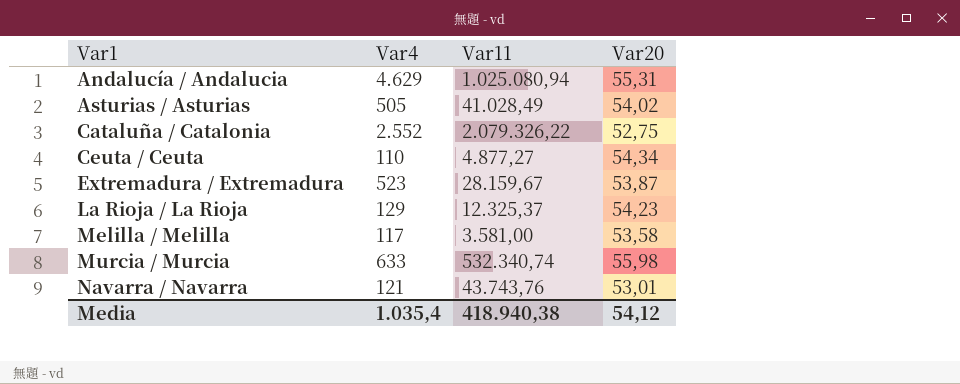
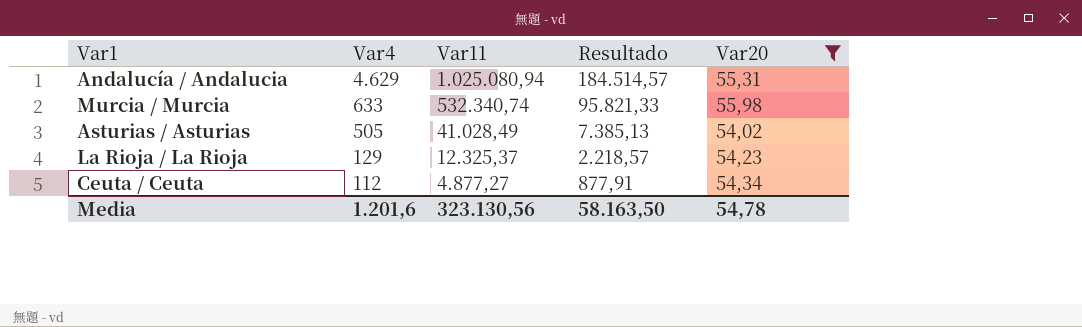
filter: none -> Var20 >= 54,02
row order: Var1 ascending -> Var4 descending
column Resultado | formula: none -> [Var11] * 0,18
Ceuta / Ceuta | Var4: 110 -> 112
Media | Var4: 1.035,4 -> 1.201,6
Media | Var11: 418.940,38 -> 323.130,56
Media | Var20: 54,12 -> 54,78

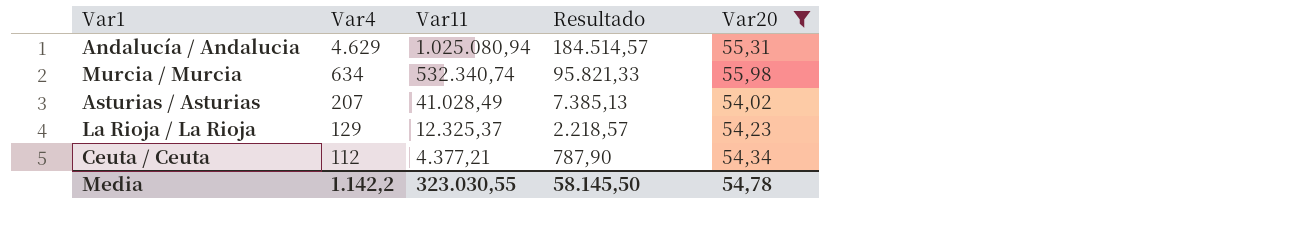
Murcia / Murcia | Var4: 633 -> 634
Asturias / Asturias | Var4: 505 -> 207
Ceuta / Ceuta | Var11: 4.877,27 -> 4.377,21
Ceuta / Ceuta | Resultado: 877,91 -> 787,90
Media | Var4: 1.201,6 -> 1.142,2
Media | Var11: 323.130,56 -> 323.030,55
Media | Resultado: 58.163,50 -> 58.145,50

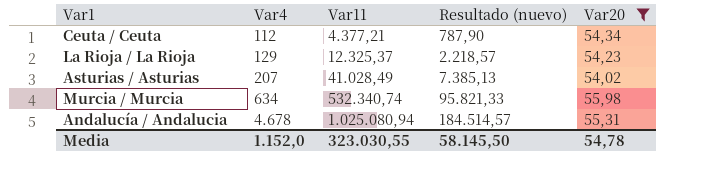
row order: Var4 descending -> Var4 ascending
column name: Resultado -> Resultado (nuevo)
Andalucía / Andalucia | Var4: 4.629 -> 4.678
Media | Var4: 1.142,2 -> 1.152,0

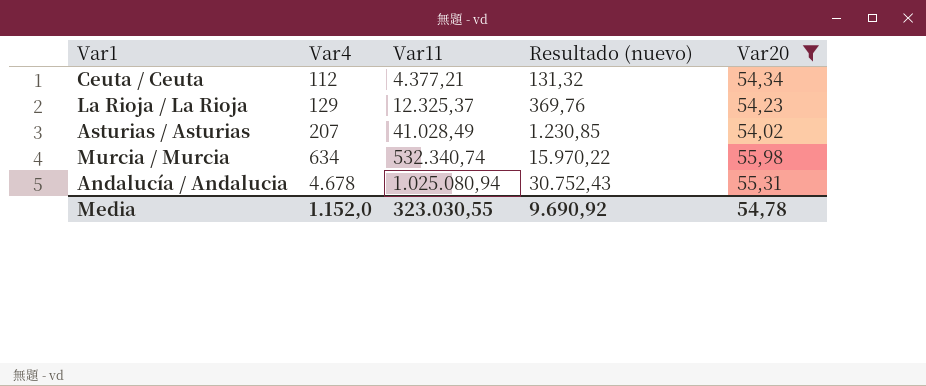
column Resultado (nuevo) | formula: [Var11] * 0,18 -> [Var11] * 0,03
Media | Resultado (nuevo): 58.145,50 -> 9.690,92

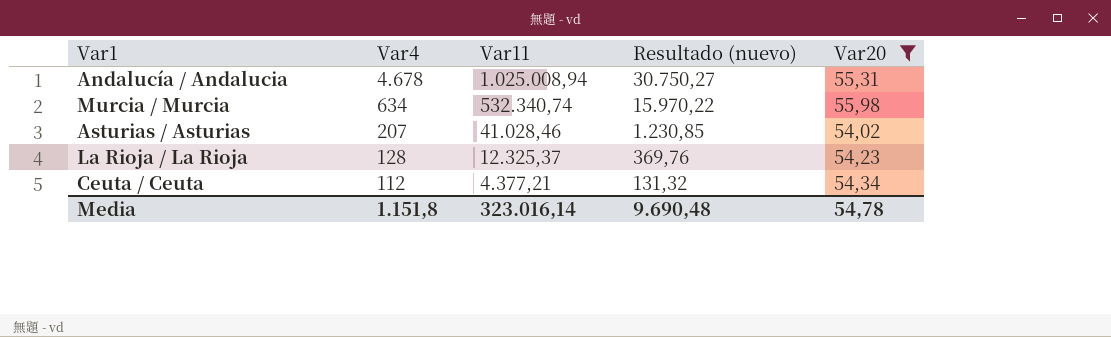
row order: Var4 ascending -> Var4 descending
Andalucía / Andalucia | Var11: 1.025.080,94 -> 1.025.008,94
Andalucía / Andalucia | Resultado (nuevo): 30.752,43 -> 30.750,27
Asturias / Asturias | Var11: 41.028,49 -> 41.028,46
La Rioja / La Rioja | Var4: 129 -> 128
Media | Var4: 1.152,0 -> 1.151,8
Media | Var11: 323.030,55 -> 323.016,14
Media | Resultado (nuevo): 9.690,92 -> 9.690,48

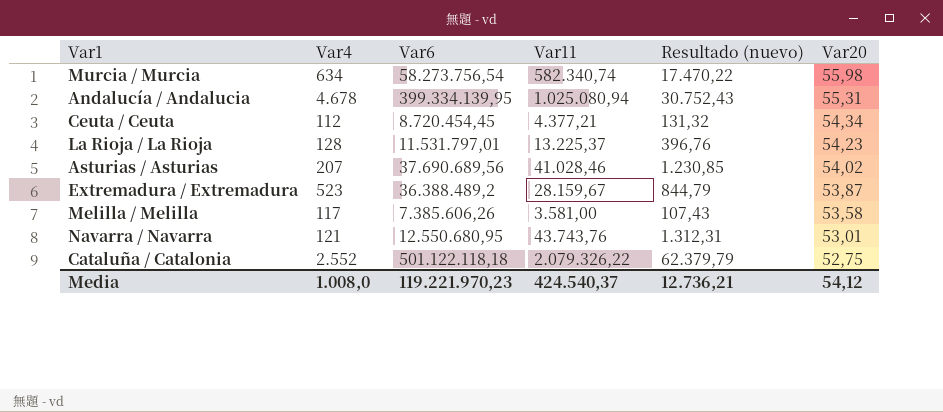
filter: Var20 >= 54,02 -> none
row order: Var4 descending -> Var20 descending
column Var6 | position: none -> 3
Murcia / Murcia | Var11: 532.340,74 -> 582.340,74
Murcia / Murcia | Resultado (nuevo): 15.970,22 -> 17.470,22
Andalucía / Andalucia | Var11: 1.025.008,94 -> 1.025.080,94
Andalucía / Andalucia | Resultado (nuevo): 30.750,27 -> 30.752,43
La Rioja / La Rioja | Var11: 12.325,37 -> 13.225,37
La Rioja / La Rioja | Resultado (nuevo): 369,76 -> 396,76
Media | Var4: 1.151,8 -> 1.008,0
Media | Var11: 323.016,14 -> 424.540,37
Media | Resultado (nuevo): 9.690,48 -> 12.736,21
Media | Var20: 54,78 -> 54,12

